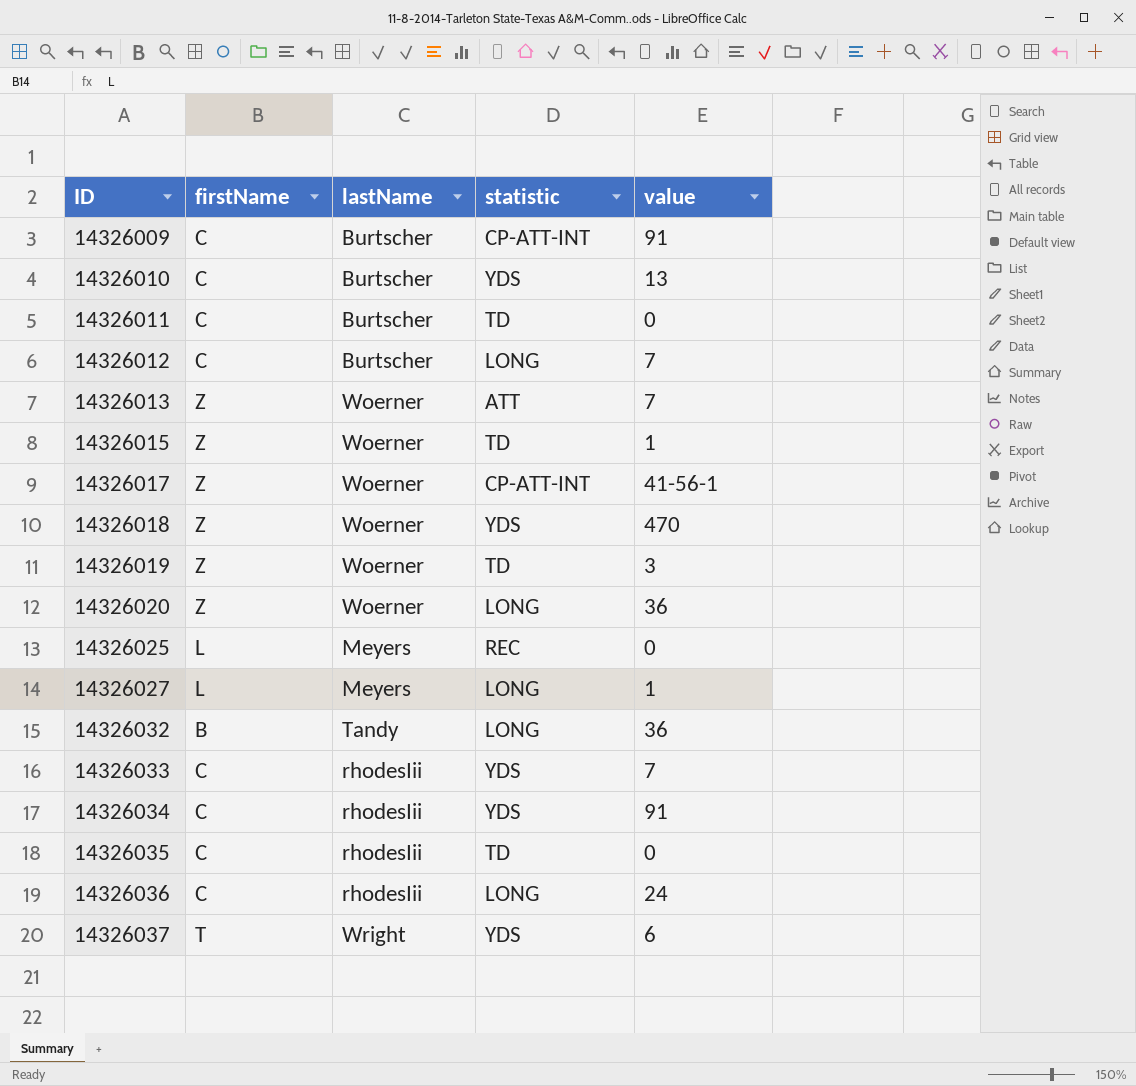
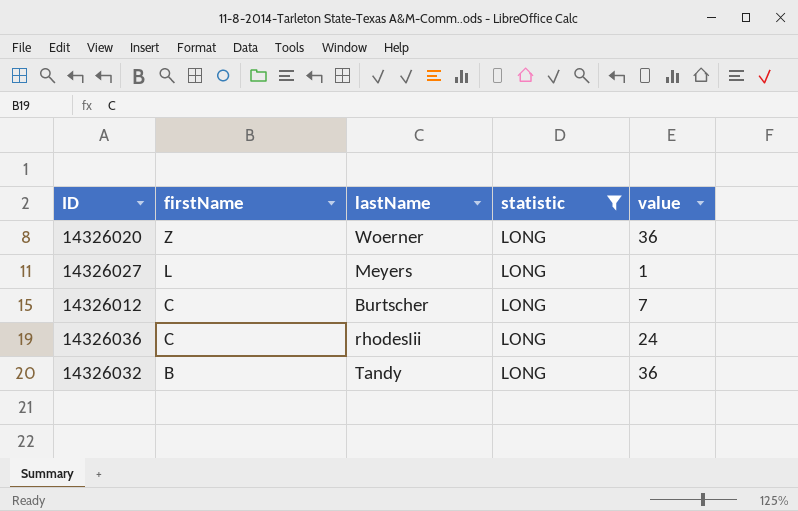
filter: none -> statistic = LONG
row order: ID ascending -> firstName descending

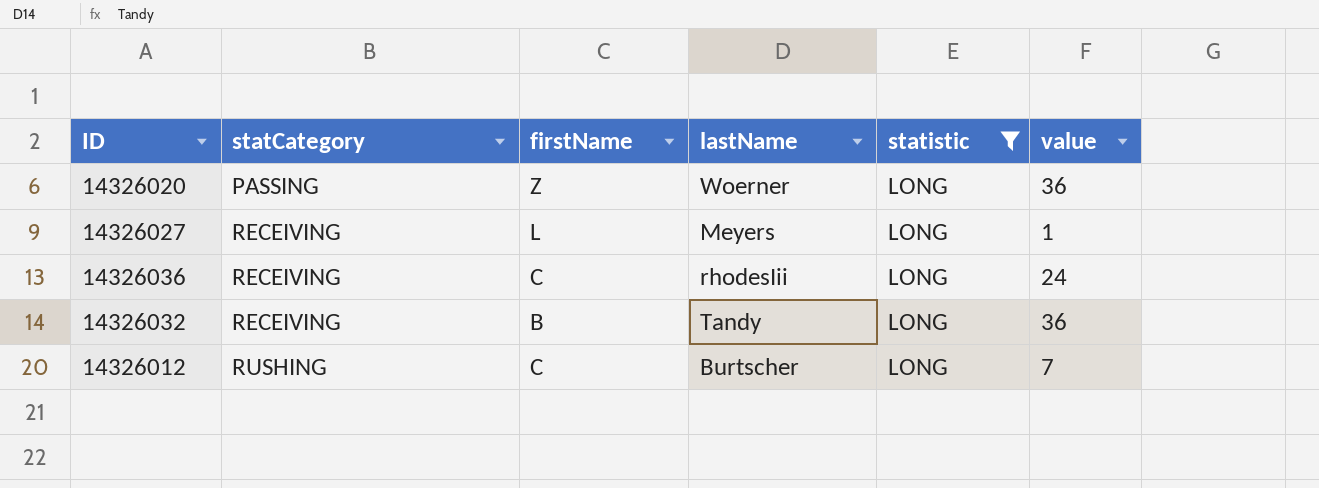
row order: firstName descending -> statCategory ascending
column statCategory | position: none -> 2

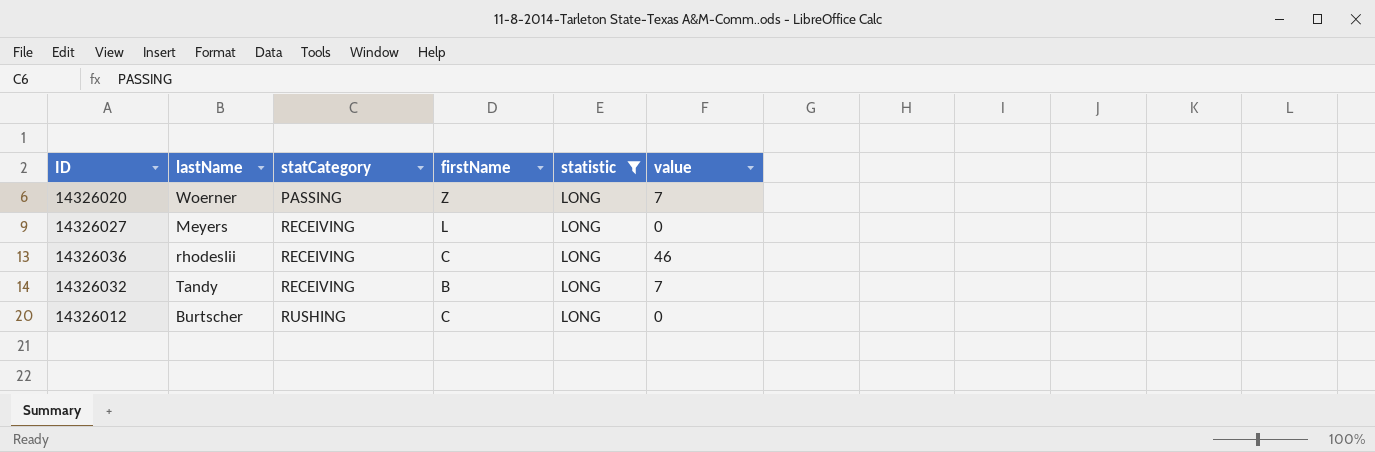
column lastName | position: 4 -> 2
14326020 | value: 36 -> 7
14326027 | value: 1 -> 0
14326036 | value: 24 -> 46
14326032 | value: 36 -> 7
14326012 | value: 7 -> 0

